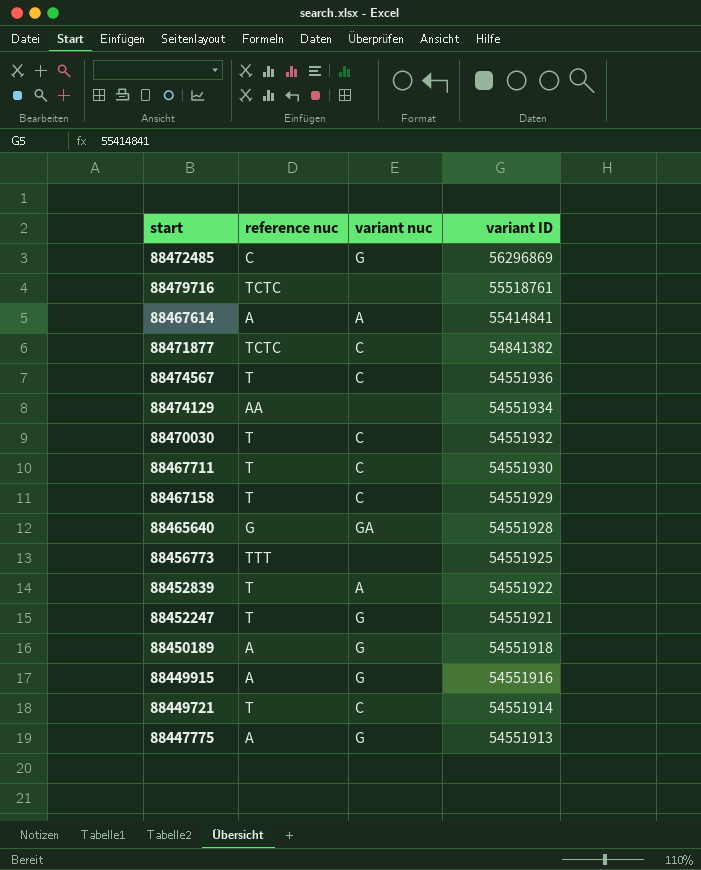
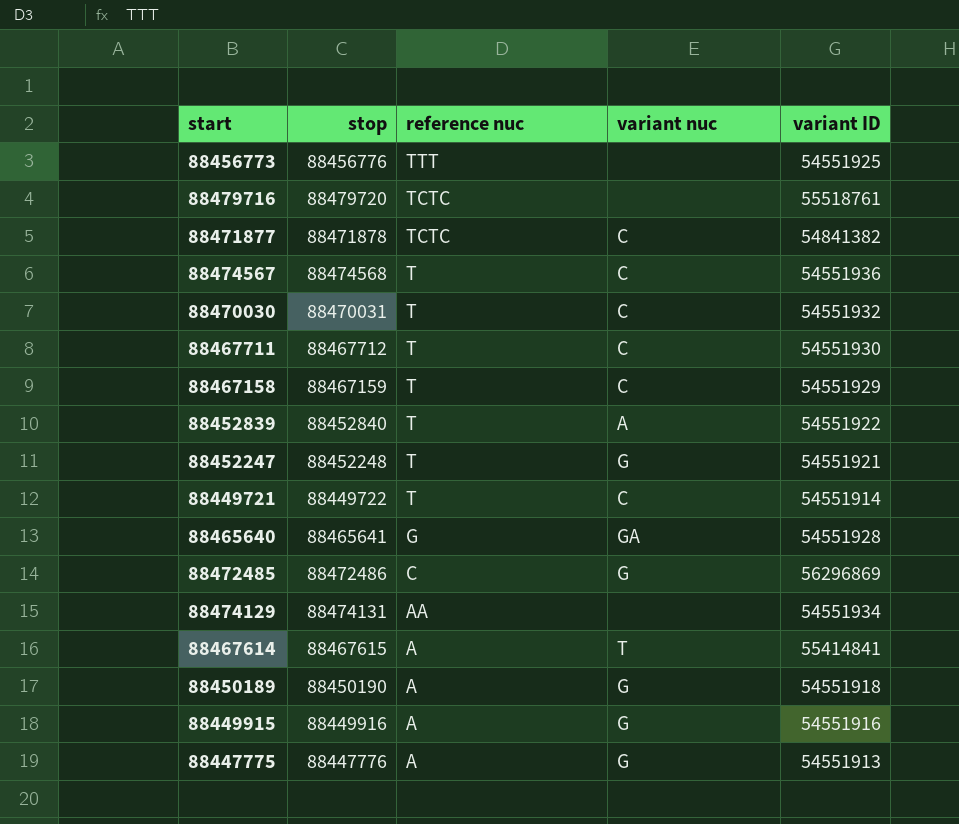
row order: variant ID descending -> reference nuc descending
column stop | position: none -> 2
88467614 | variant nuc: A -> T

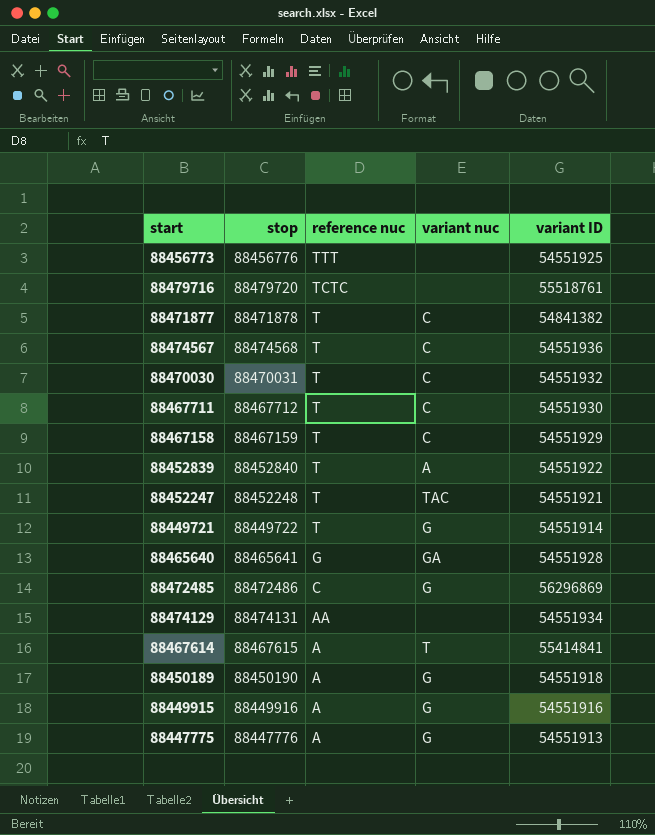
88471877 | reference nuc: TCTC -> T
88452247 | variant nuc: G -> TAC
88449721 | variant nuc: C -> G

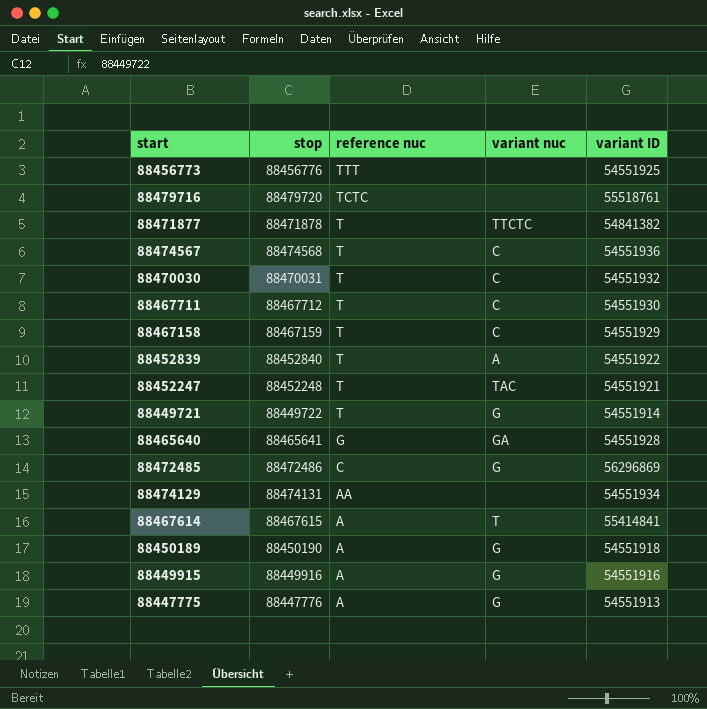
88471877 | variant nuc: C -> TTCTC

